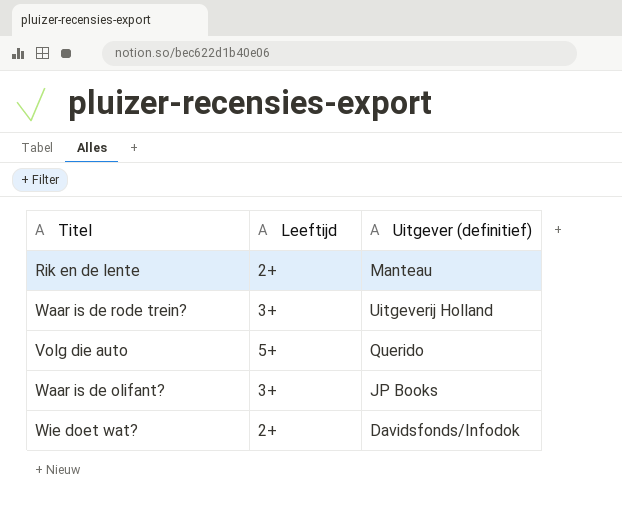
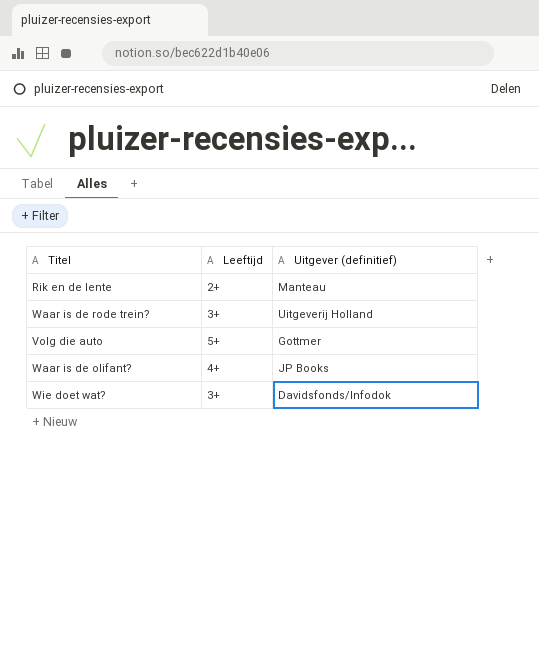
Volg die auto | Uitgever (definitief): Querido -> Gottmer
Waar is de olifant? | Leeftijd: 3+ -> 4+
Wie doet wat? | Leeftijd: 2+ -> 3+

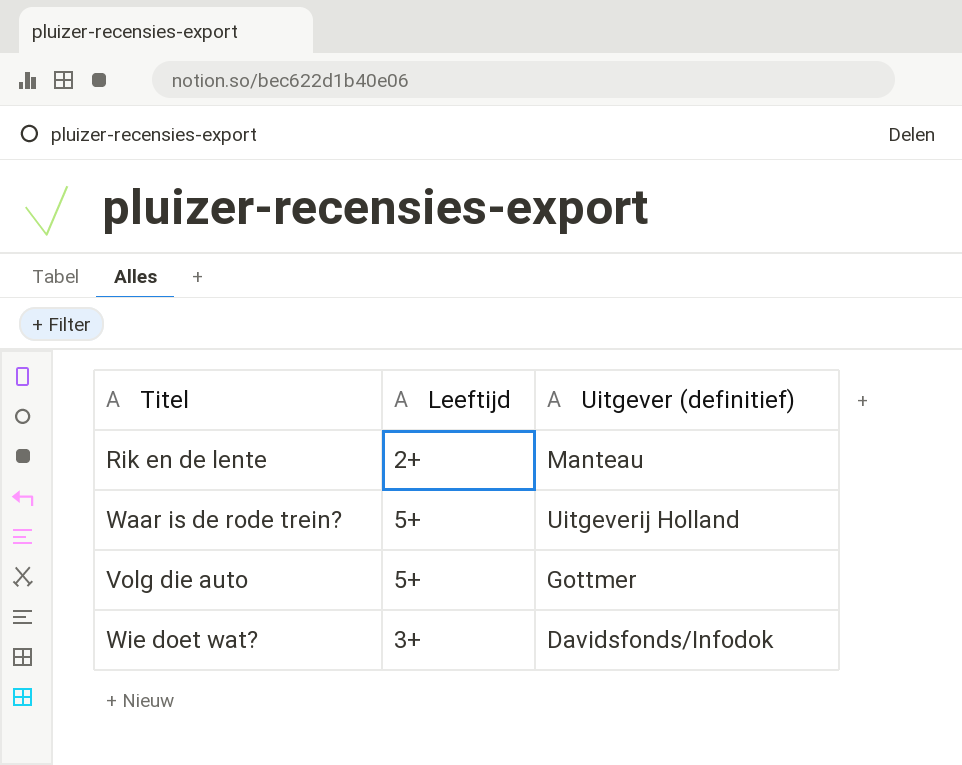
row Waar is de olifant?: 4+ | JP Books -> none
Waar is de rode trein? | Leeftijd: 3+ -> 5+

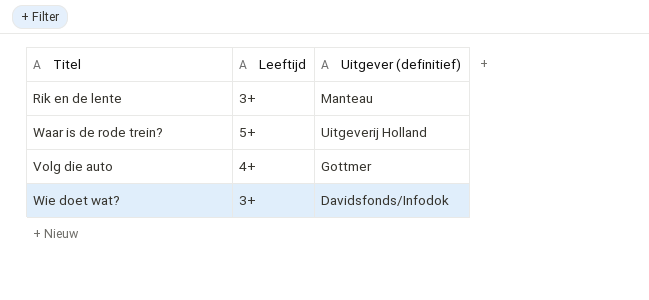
Rik en de lente | Leeftijd: 2+ -> 3+
Volg die auto | Leeftijd: 5+ -> 4+

